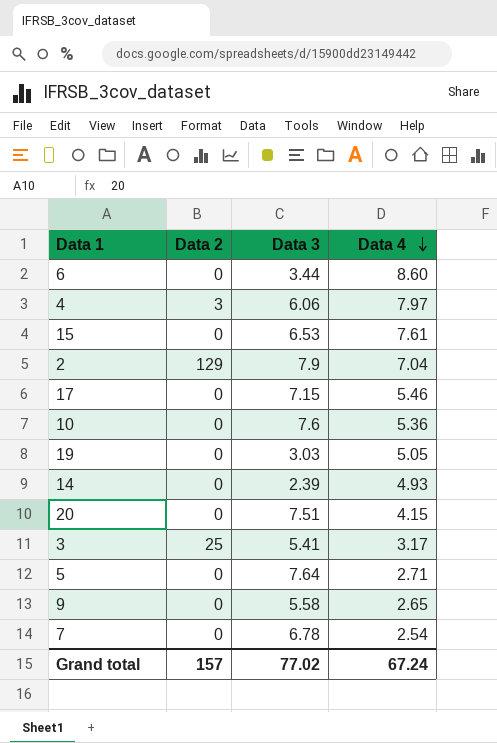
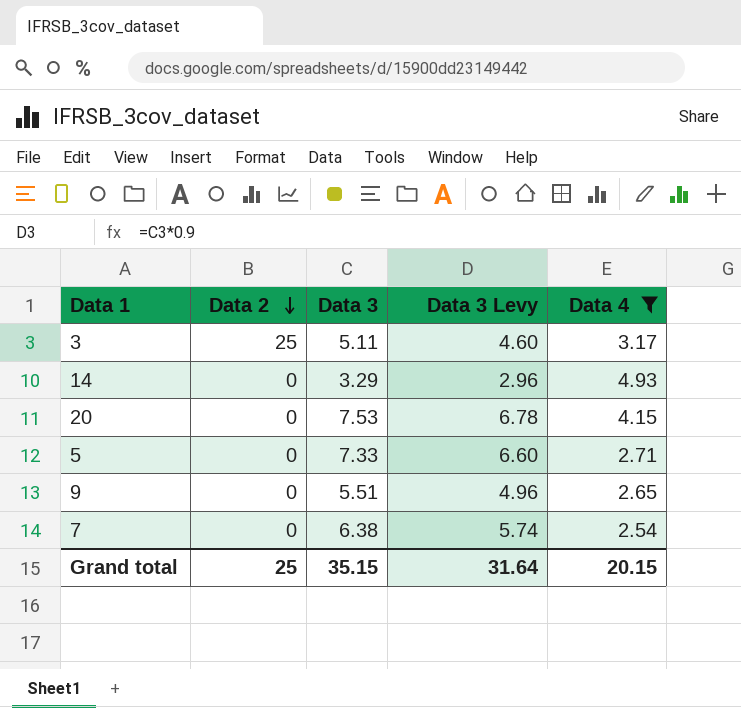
filter: none -> Data 4 <= 4.93
row order: Data 4 descending -> Data 2 descending
column Data 3 Levy | formula: none -> [Data 3] * 0.9
3 | Data 3: 5.41 -> 5.11
14 | Data 3: 2.39 -> 3.29
20 | Data 3: 7.51 -> 7.53
5 | Data 3: 7.64 -> 7.33
9 | Data 3: 5.58 -> 5.51
7 | Data 3: 6.78 -> 6.38
Grand total | Data 2: 157 -> 25
Grand total | Data 3: 77.02 -> 35.15
Grand total | Data 4: 67.24 -> 20.15

